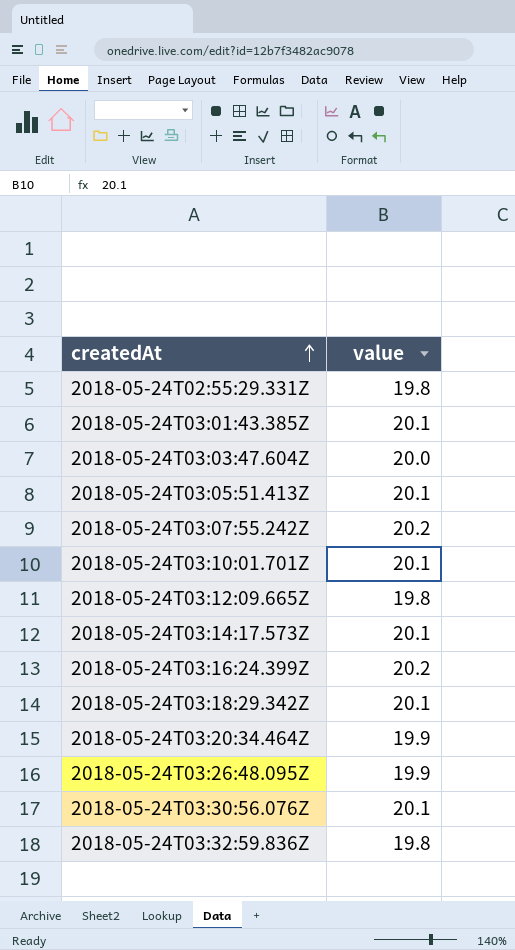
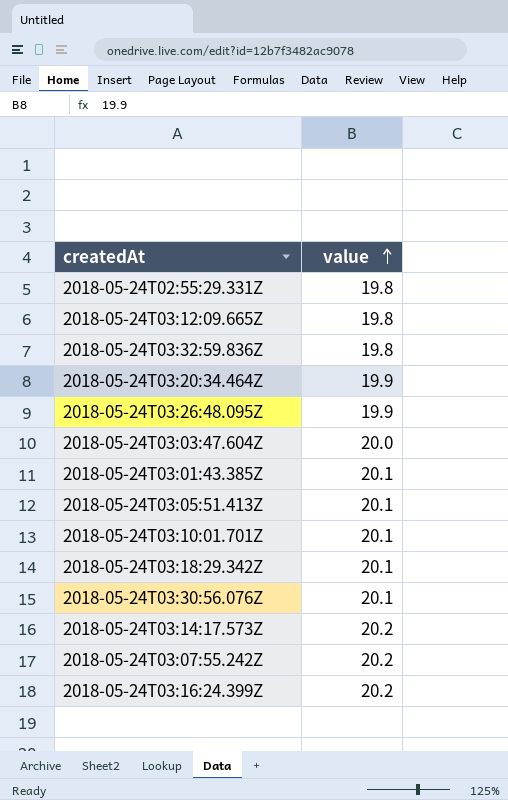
row order: createdAt ascending -> value ascending
2018-05-24T03:14:17.573Z | value: 20.1 -> 20.2

